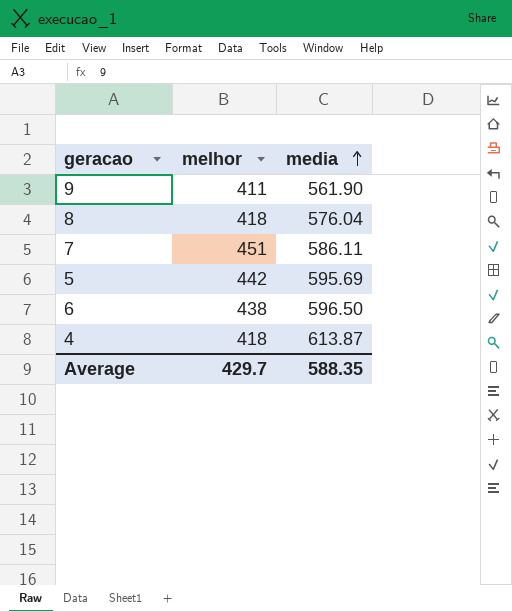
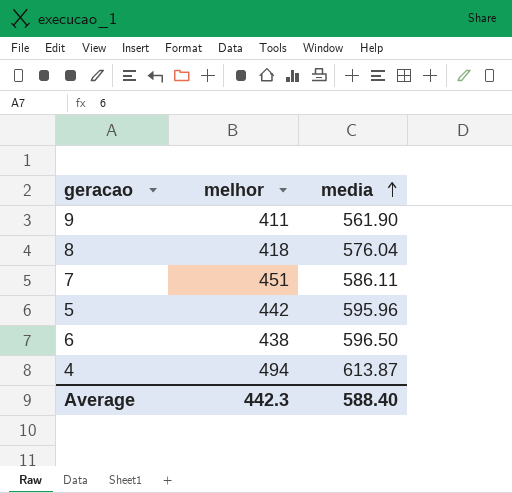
5 | media: 595.69 -> 595.96
4 | melhor: 418 -> 494
Average | melhor: 429.7 -> 442.3
Average | media: 588.35 -> 588.40

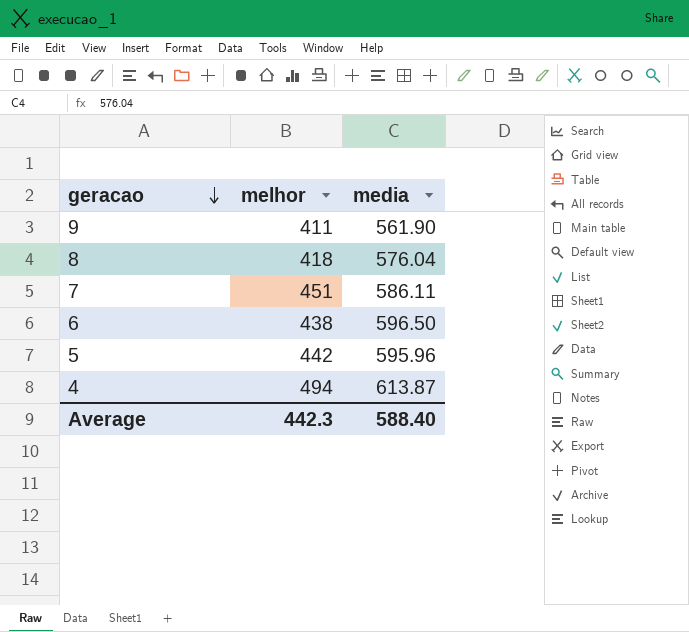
row order: media ascending -> geracao descending

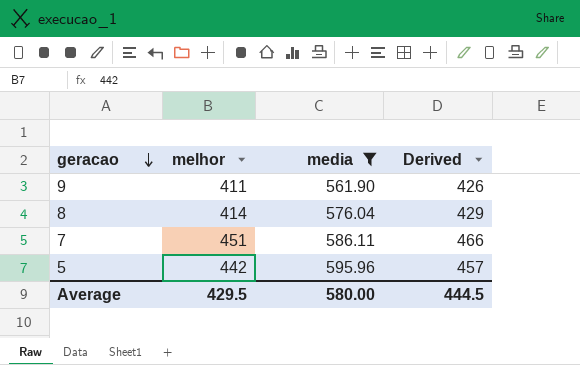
filter: none -> media <= 595.96
column Derived | formula: none -> [melhor] + 15
8 | melhor: 418 -> 414
Average | melhor: 442.3 -> 429.5
Average | media: 588.40 -> 580.00

